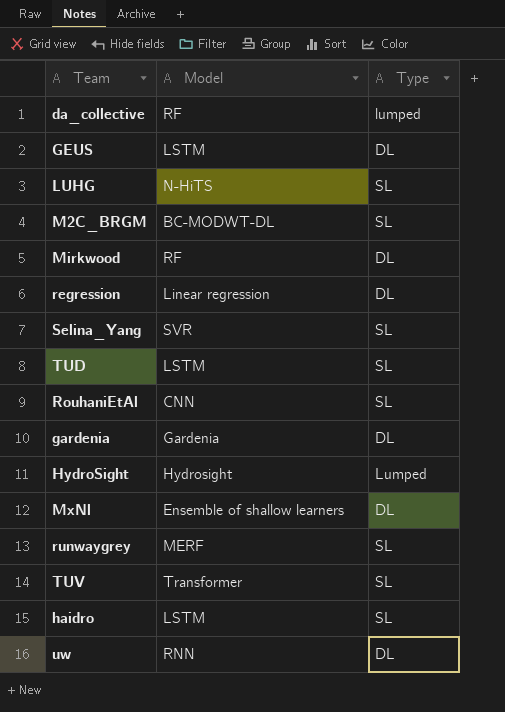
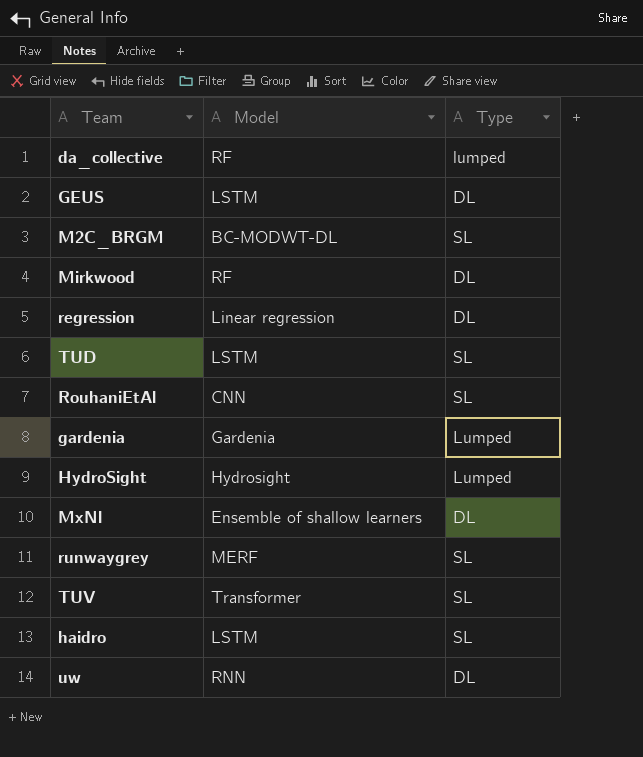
row LUHG: N-HiTS | SL -> none
row Selina_Yang: SVR | SL -> none
gardenia | Type: DL -> Lumped

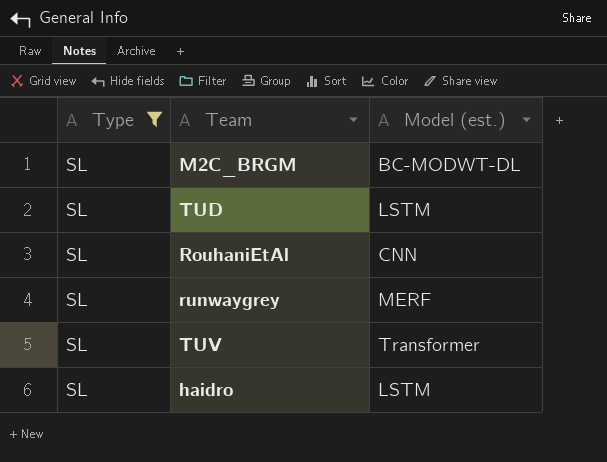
filter: none -> Type = SL
column Type | position: 3 -> 1
column name: Model -> Model (est.)

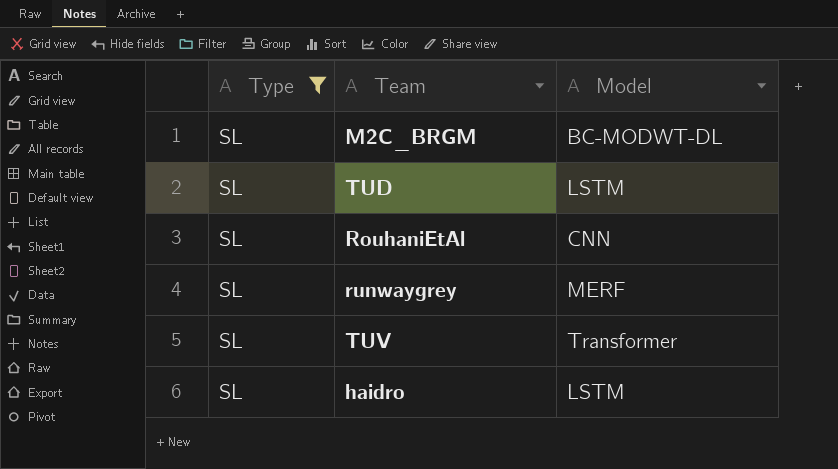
column name: Model (est.) -> Model

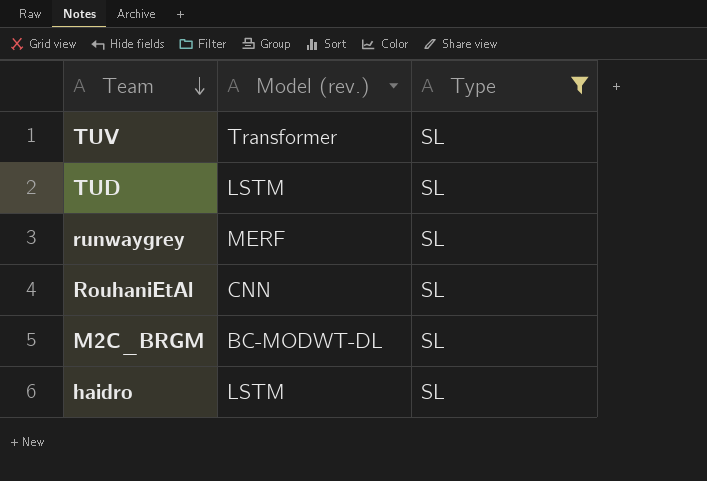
row order: none -> Team descending
column name: Model -> Model (rev.)
column Type | position: 1 -> 3

